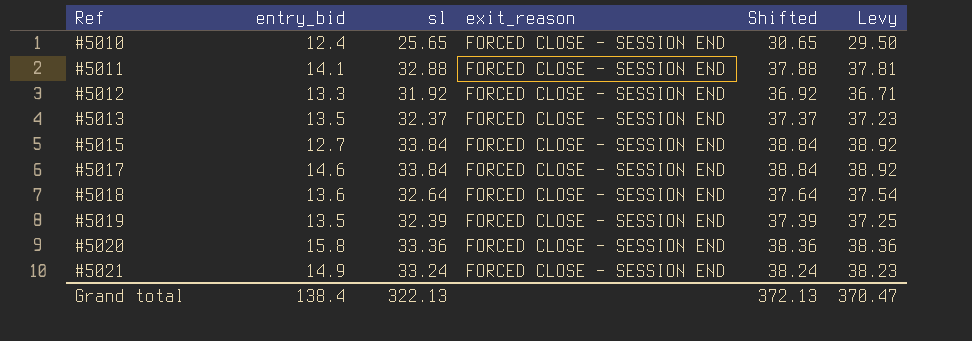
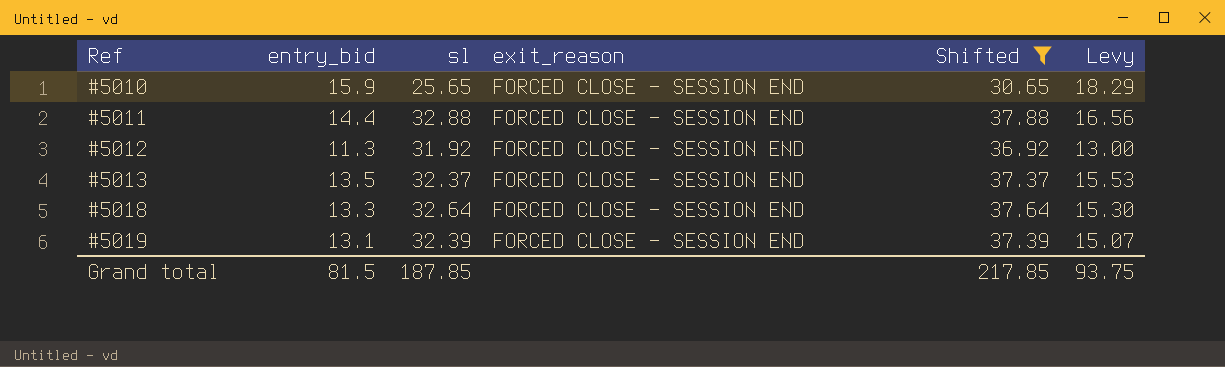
filter: none -> Shifted <= 37.88
column Levy | formula: [sl] * 1.15 -> [entry_bid] * 1.15
#5010 | entry_bid: 12.4 -> 15.9
#5011 | entry_bid: 14.1 -> 14.4
#5012 | entry_bid: 13.3 -> 11.3
#5018 | entry_bid: 13.6 -> 13.3
#5019 | entry_bid: 13.5 -> 13.1
Grand total | entry_bid: 138.4 -> 81.5
Grand total | sl: 322.13 -> 187.85
Grand total | Shifted: 372.13 -> 217.85
Grand total | Levy: 370.47 -> 93.75

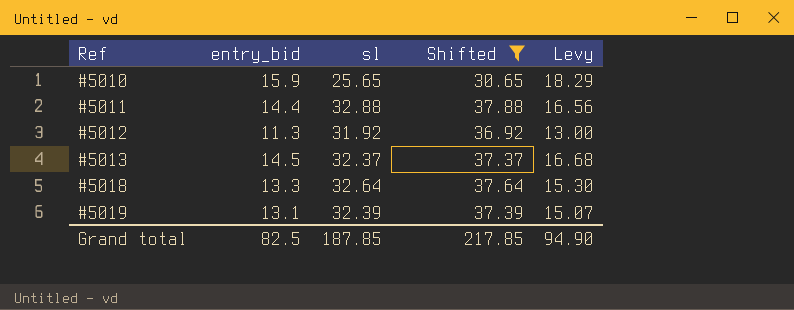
column exit_reason | position: 4 -> none
#5013 | entry_bid: 13.5 -> 14.5
#5013 | Levy: 15.53 -> 16.68
Grand total | entry_bid: 81.5 -> 82.5
Grand total | Levy: 93.75 -> 94.90

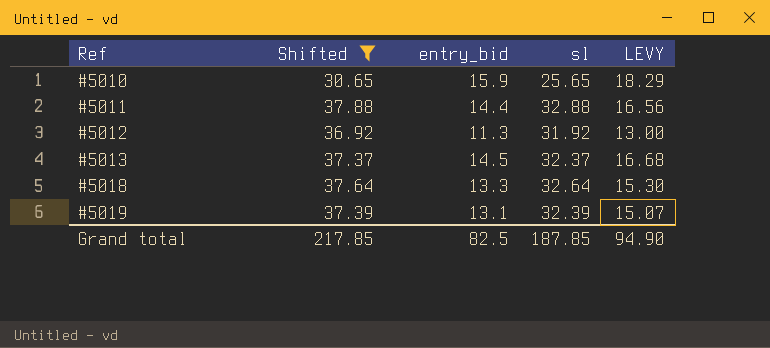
column Shifted | position: 4 -> 2
column name: Levy -> LEVY

